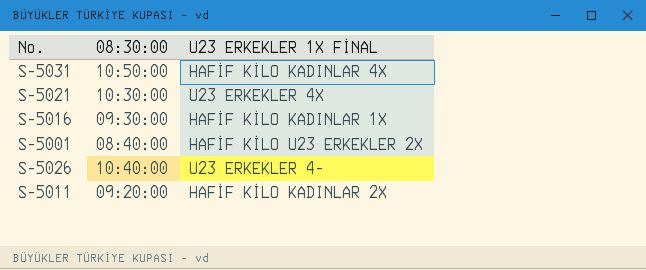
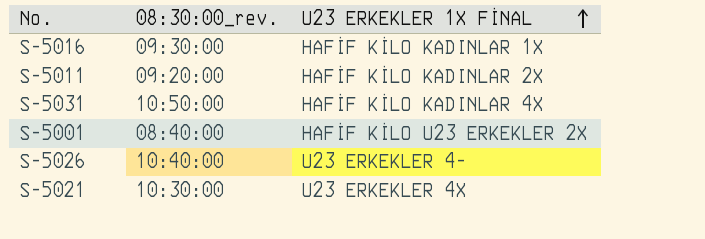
row order: none -> U23 ERKEKLER 1X FİNAL ascending
column name: 08:30:00 -> 08:30:00_rev.

